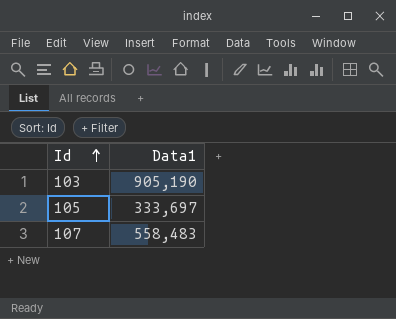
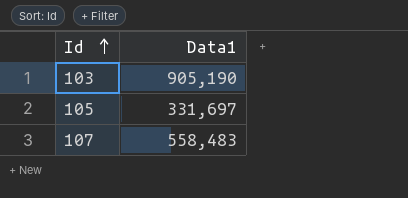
105 | Data1: 333,697 -> 331,697

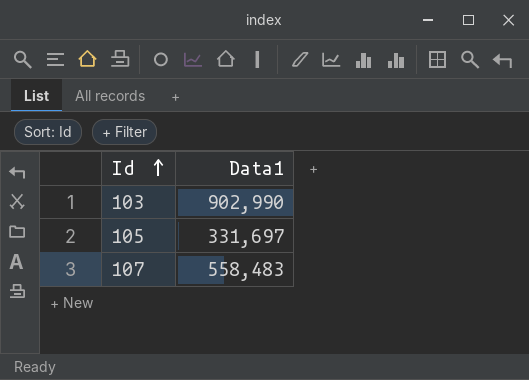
103 | Data1: 905,190 -> 902,990

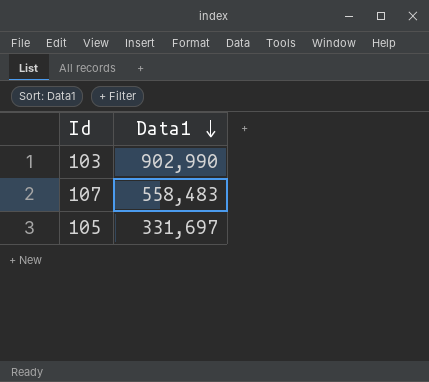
row order: Id ascending -> Data1 descending

